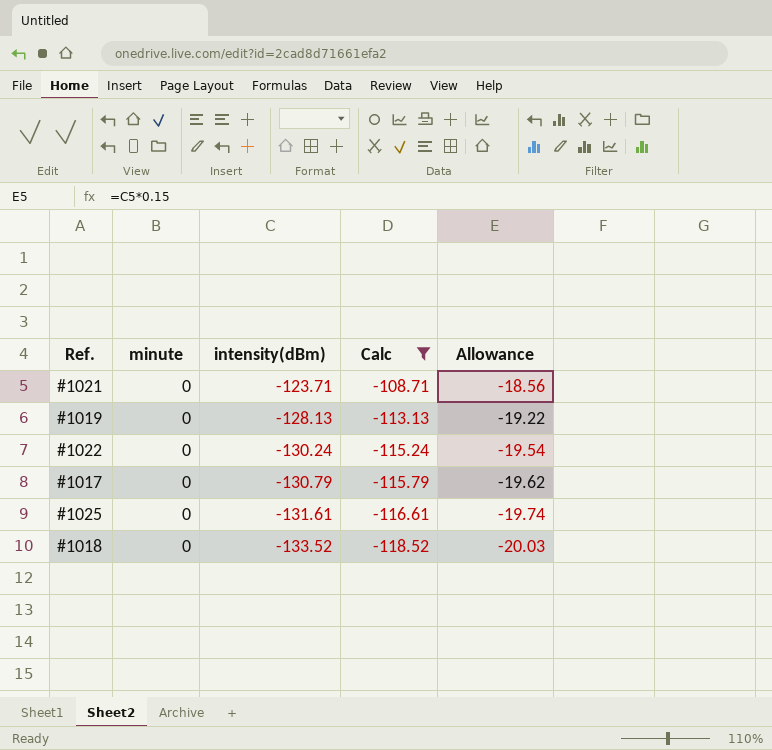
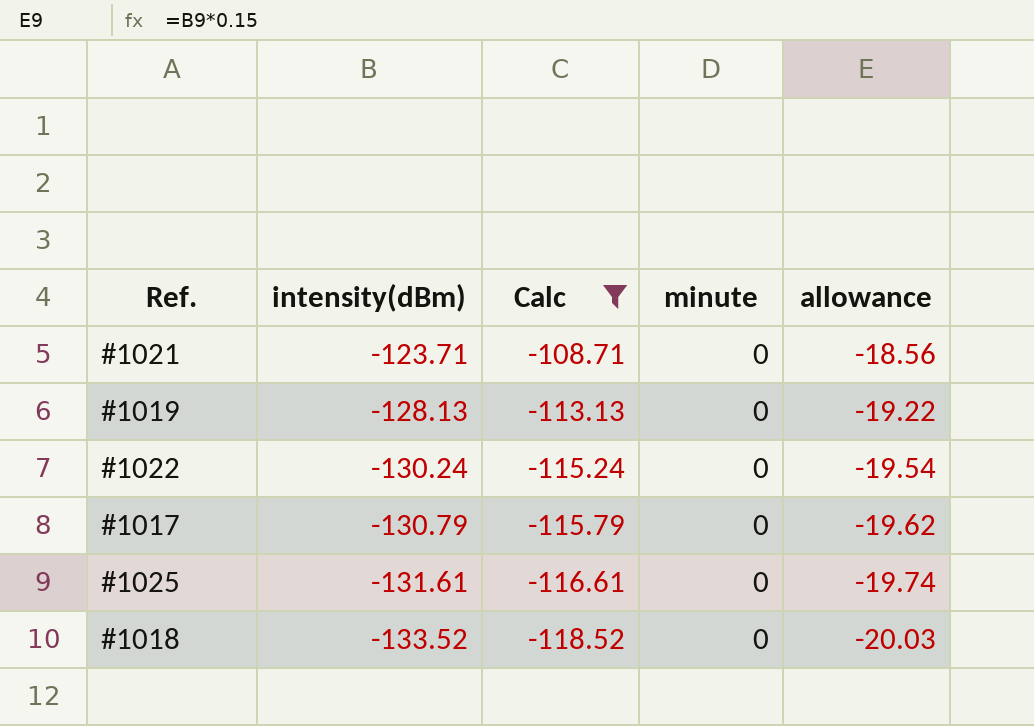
column minute | position: 2 -> 4
column name: Allowance -> allowance

